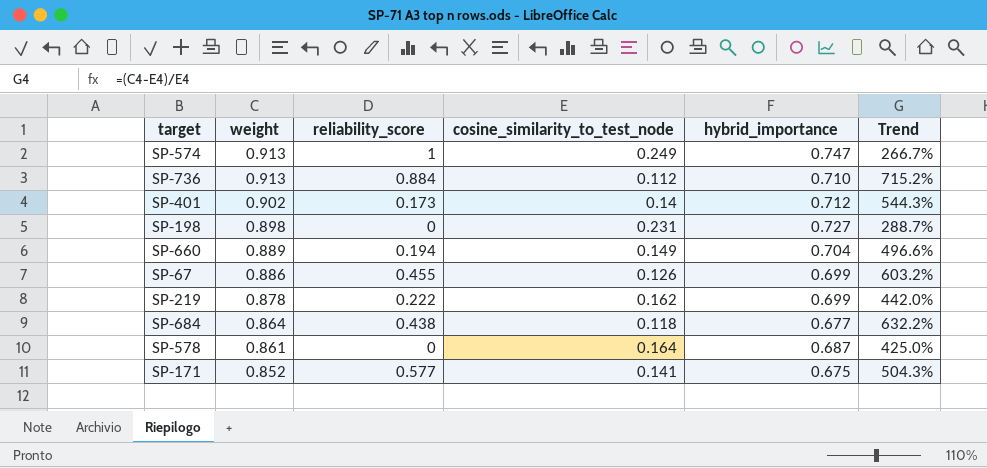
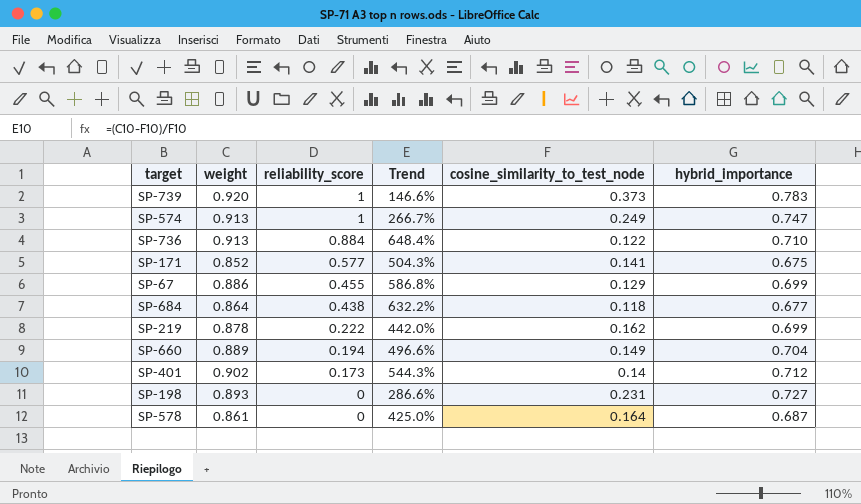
row order: weight descending -> reliability_score descending
column Trend | position: 6 -> 4
row SP-739: none -> 0.920 | 1 | 146.6% | 0.373 | 0.783
SP-736 | Trend: 715.2% -> 648.4%
SP-736 | cosine_similarity_to_test_node: 0.112 -> 0.122
SP-67 | Trend: 603.2% -> 586.8%
SP-67 | cosine_similarity_to_test_node: 0.126 -> 0.129
SP-198 | weight: 0.898 -> 0.893
SP-198 | Trend: 288.7% -> 286.6%

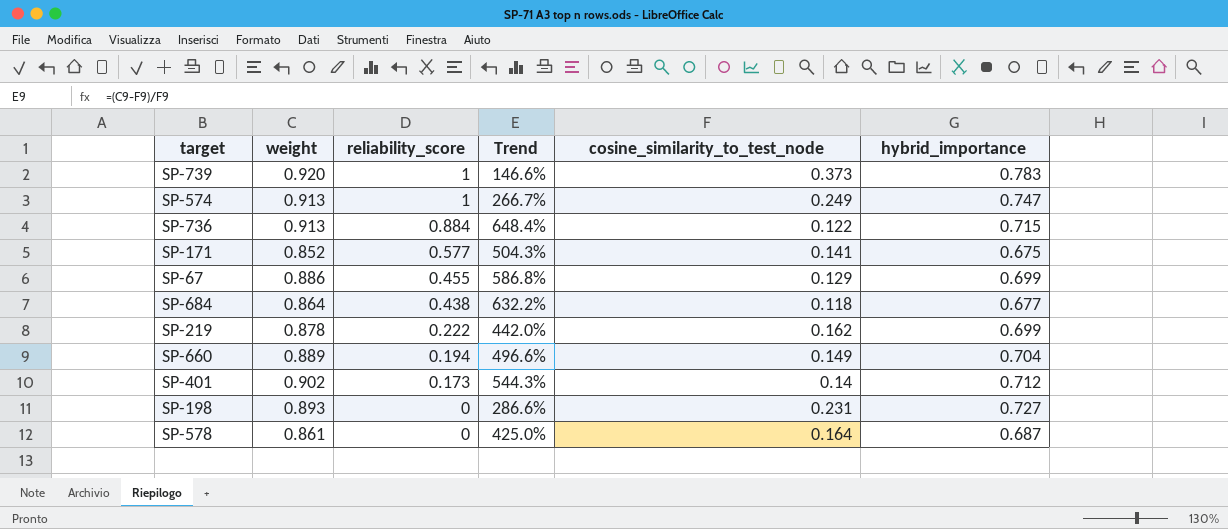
SP-736 | hybrid_importance: 0.710 -> 0.715

